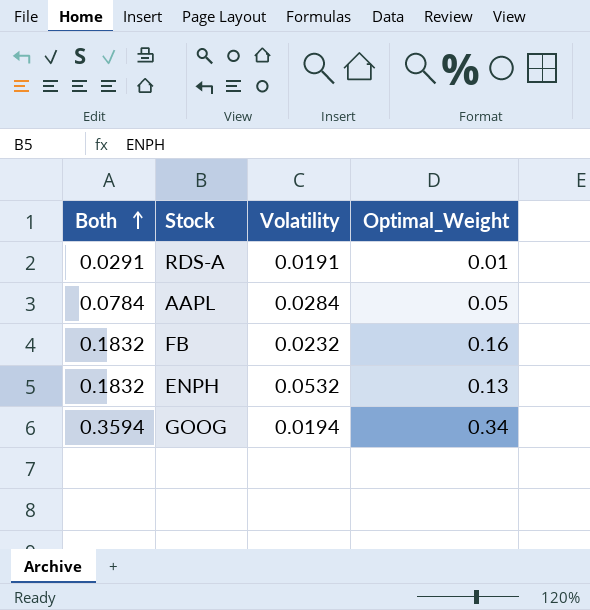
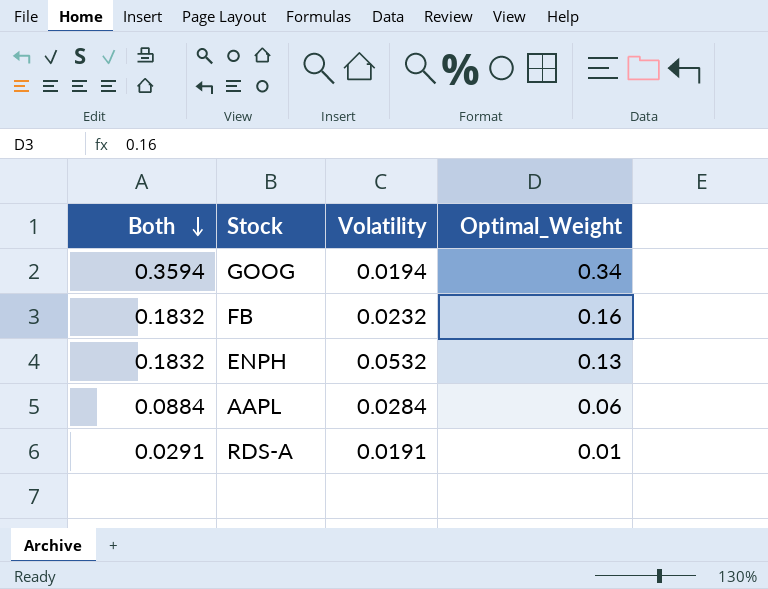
row order: Both ascending -> Both descending
AAPL | Both: 0.0784 -> 0.0884
AAPL | Optimal_Weight: 0.05 -> 0.06

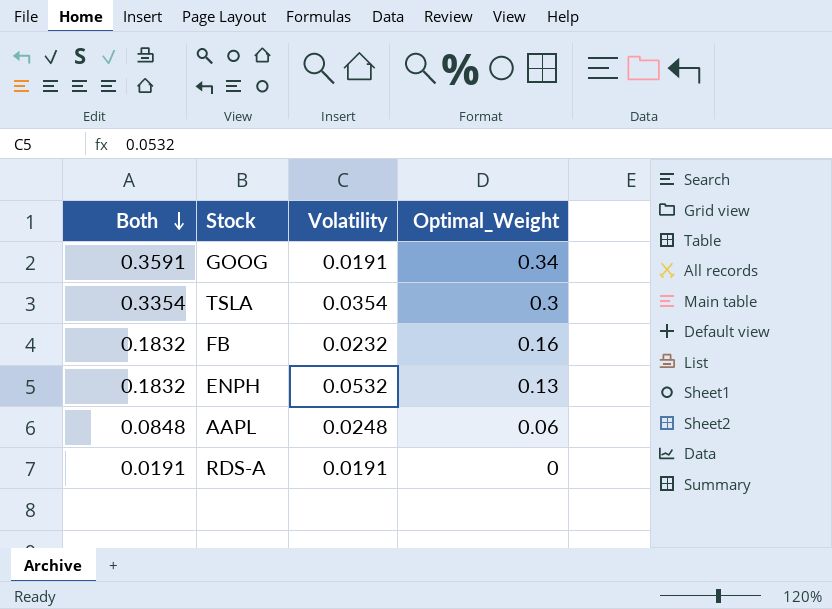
GOOG | Both: 0.3594 -> 0.3591
GOOG | Volatility: 0.0194 -> 0.0191
row TSLA: none -> 0.3354 | 0.0354 | 0.3
AAPL | Both: 0.0884 -> 0.0848
AAPL | Volatility: 0.0284 -> 0.0248
RDS-A | Both: 0.0291 -> 0.0191
RDS-A | Optimal_Weight: 0.01 -> 0

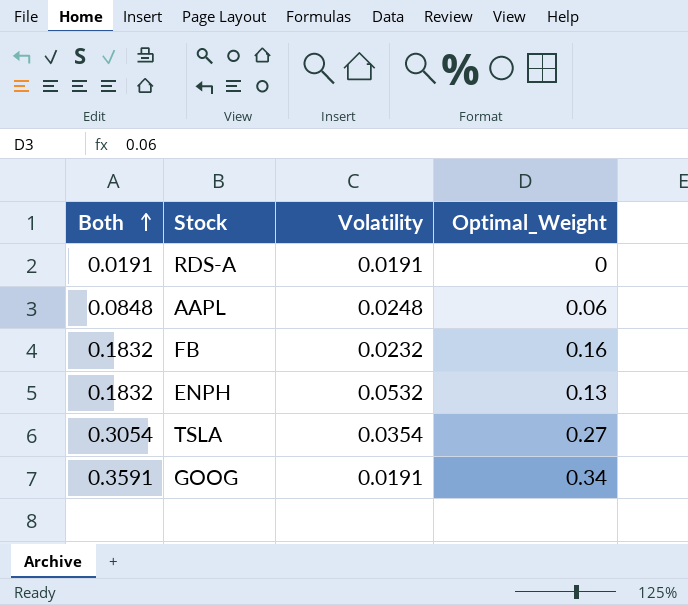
row order: Both descending -> Both ascending
TSLA | Both: 0.3354 -> 0.3054
TSLA | Optimal_Weight: 0.3 -> 0.27

